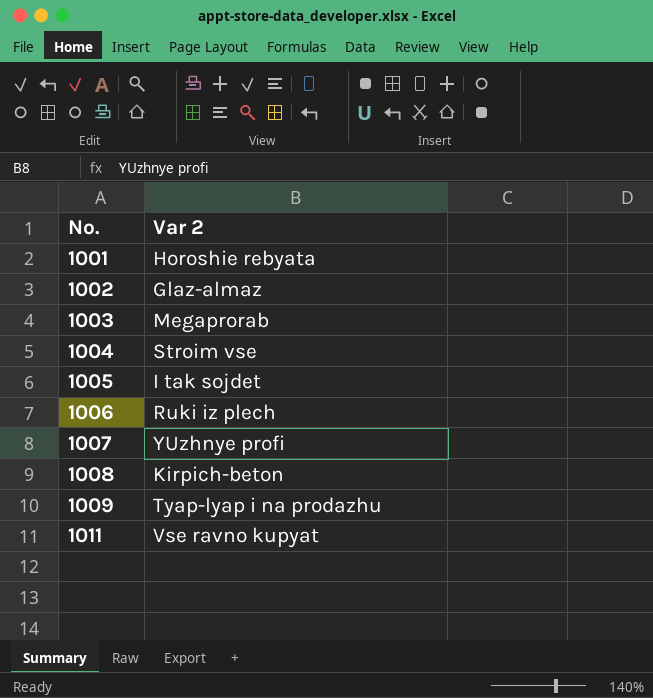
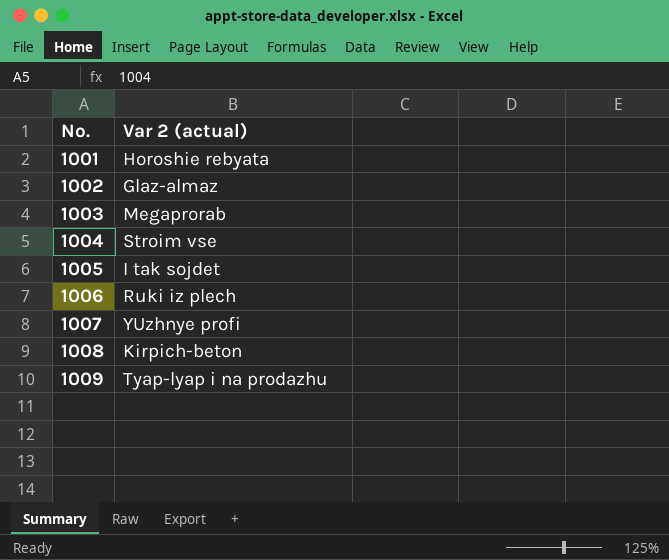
column name: Var 2 -> Var 2 (actual)
row 1011: Vse ravno kupyat -> none

